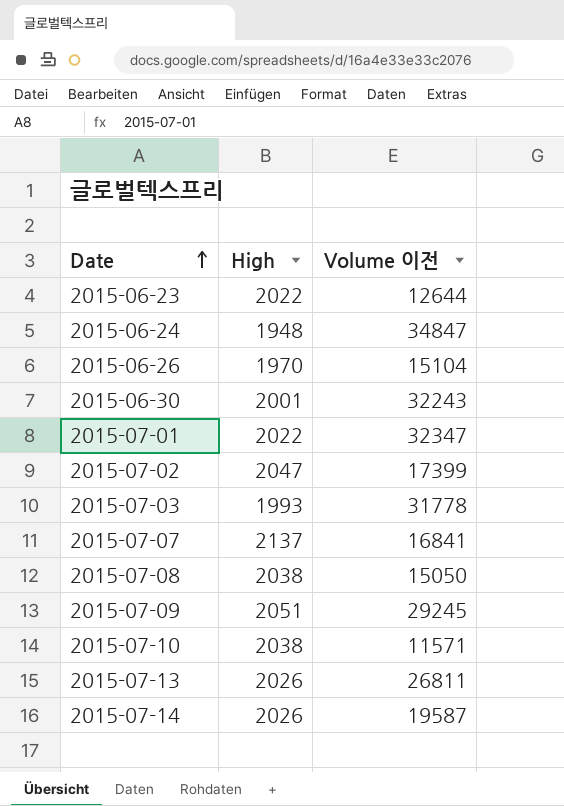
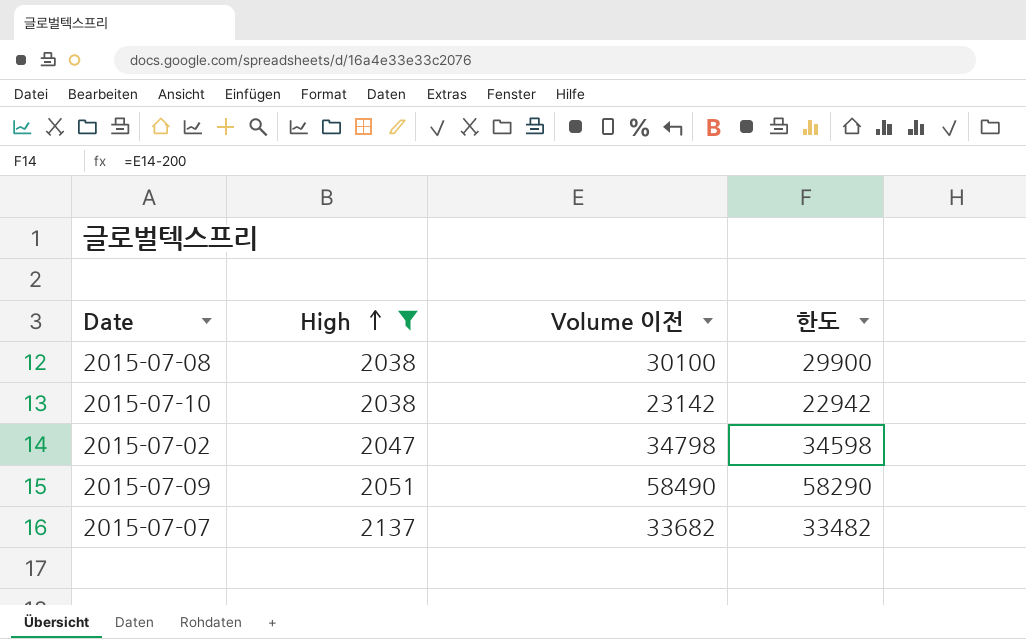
filter: none -> High >= 2038
row order: Date ascending -> High ascending
column 한도 | formula: none -> [Volume 이전] - 200
2015-07-08 | Volume 이전: 15050 -> 30100
2015-07-10 | Volume 이전: 11571 -> 23142
2015-07-02 | Volume 이전: 17399 -> 34798
2015-07-09 | Volume 이전: 29245 -> 58490
2015-07-07 | Volume 이전: 16841 -> 33682

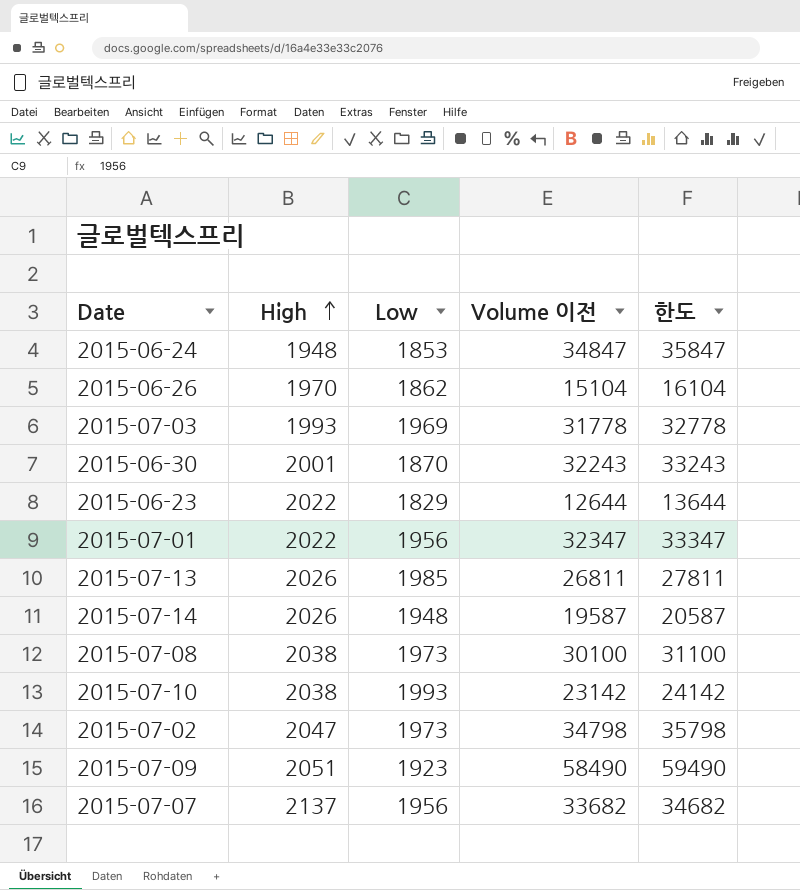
filter: High >= 2038 -> none
column Low | position: none -> 3
column 한도 | formula: [Volume 이전] - 200 -> [Volume 이전] + 1000

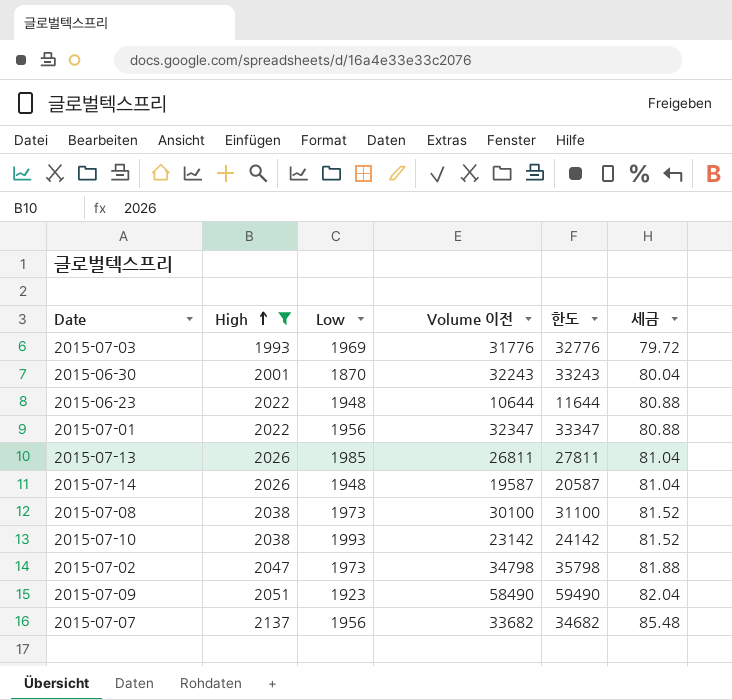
filter: none -> High >= 1993
column 세금 | formula: none -> [High] * 0.04
2015-07-03 | Volume 이전: 31778 -> 31776
2015-07-03 | 한도: 32778 -> 32776
2015-06-23 | Low: 1829 -> 1948
2015-06-23 | Volume 이전: 12644 -> 10644
2015-06-23 | 한도: 13644 -> 11644

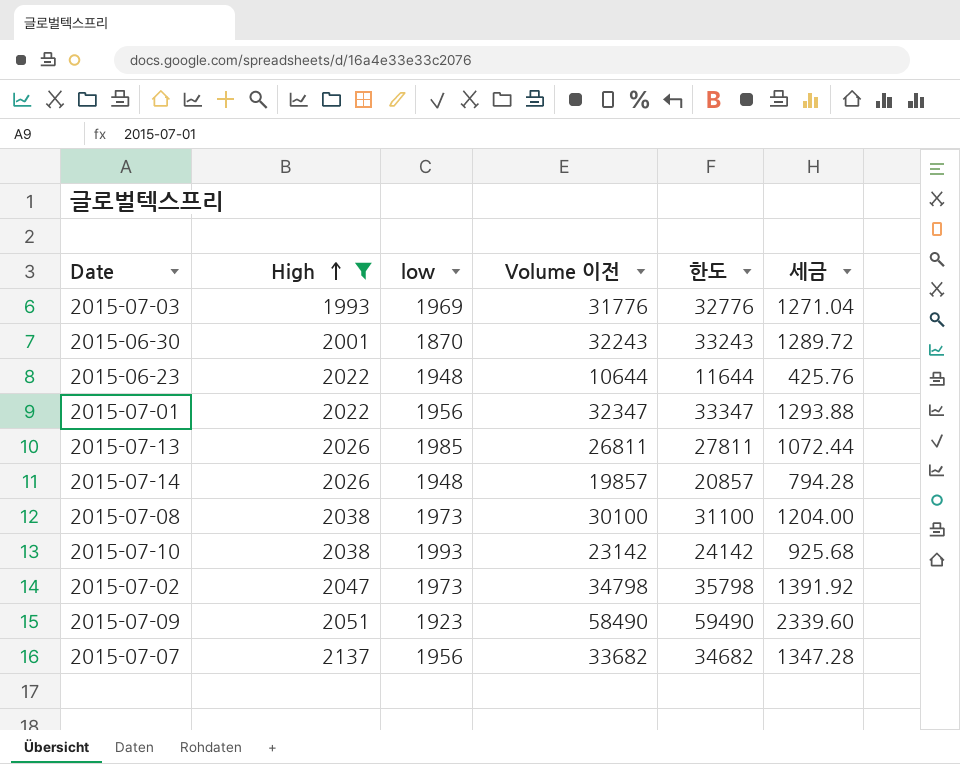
column name: Low -> low
column 세금 | formula: [High] * 0.04 -> [Volume 이전] * 0.04
2015-07-14 | Volume 이전: 19587 -> 19857
2015-07-14 | 한도: 20587 -> 20857

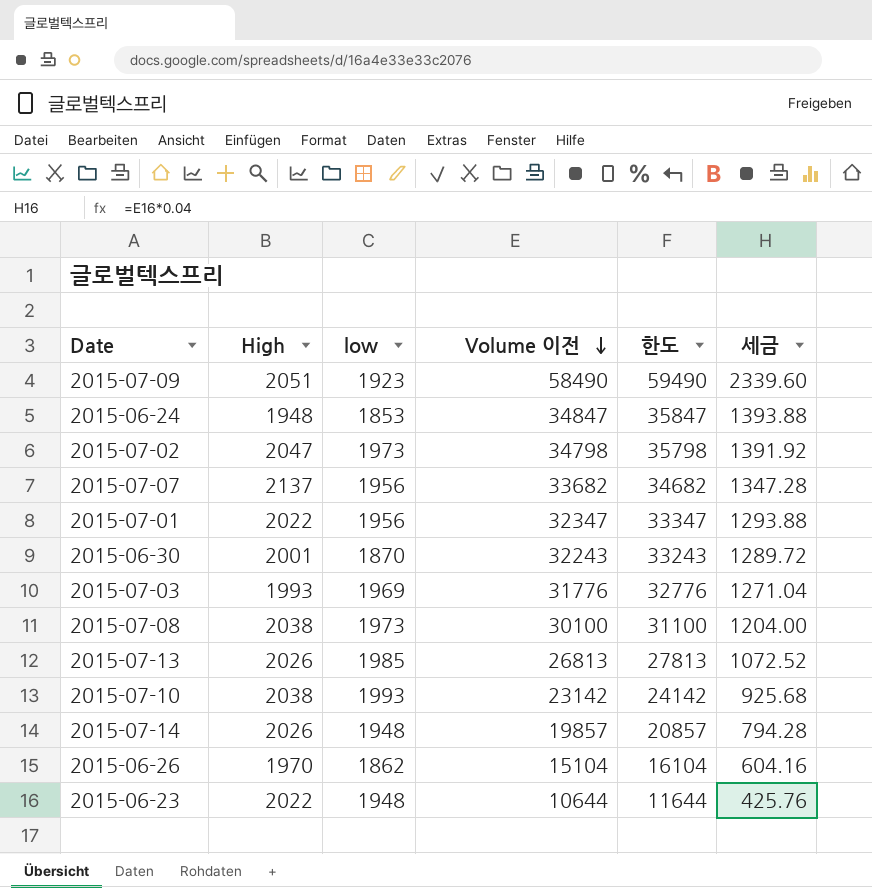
filter: High >= 1993 -> none
row order: High ascending -> Volume 이전 descending
2015-07-13 | Volume 이전: 26811 -> 26813
2015-07-13 | 한도: 27811 -> 27813
2015-07-13 | 세금: 1072.44 -> 1072.52

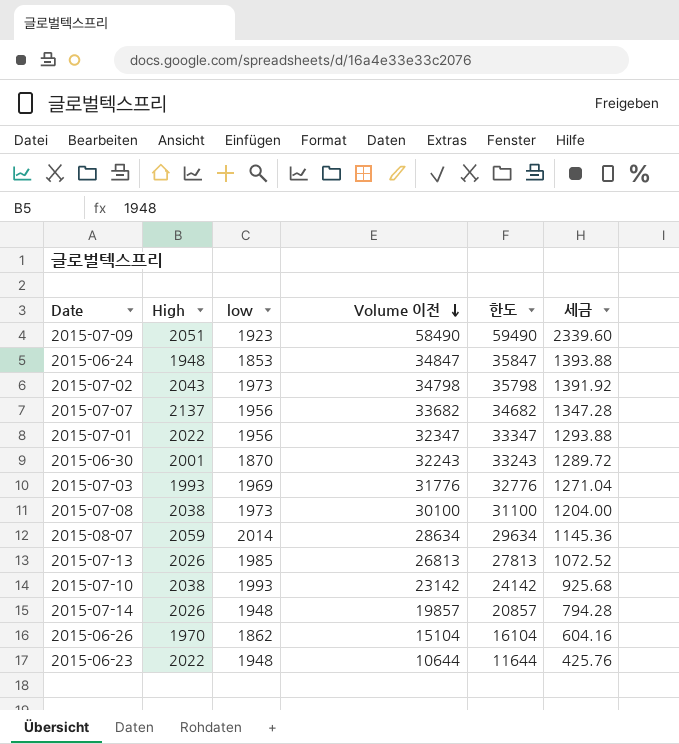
2015-07-02 | High: 2047 -> 2043
row 2015-08-07: none -> 2059 | 2014 | 28634 | 29634 | 1145.36

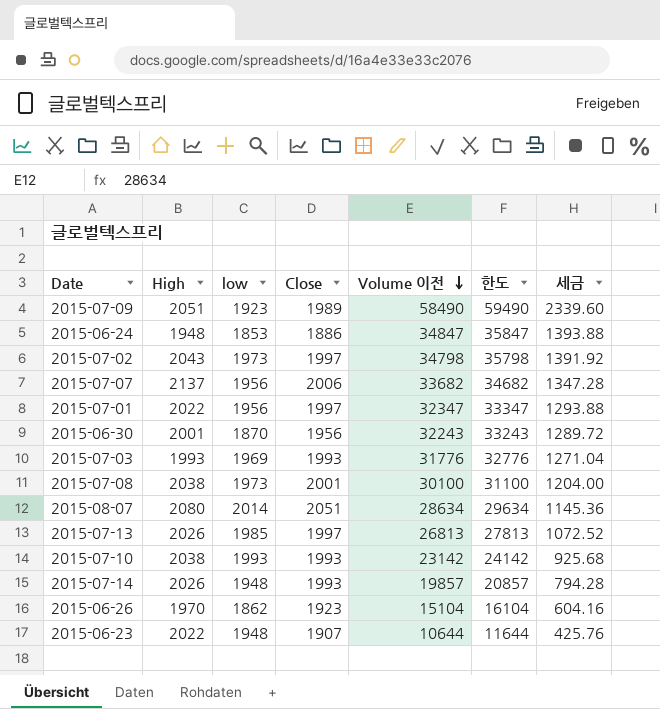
column Close | position: none -> 4
2015-08-07 | High: 2059 -> 2080

